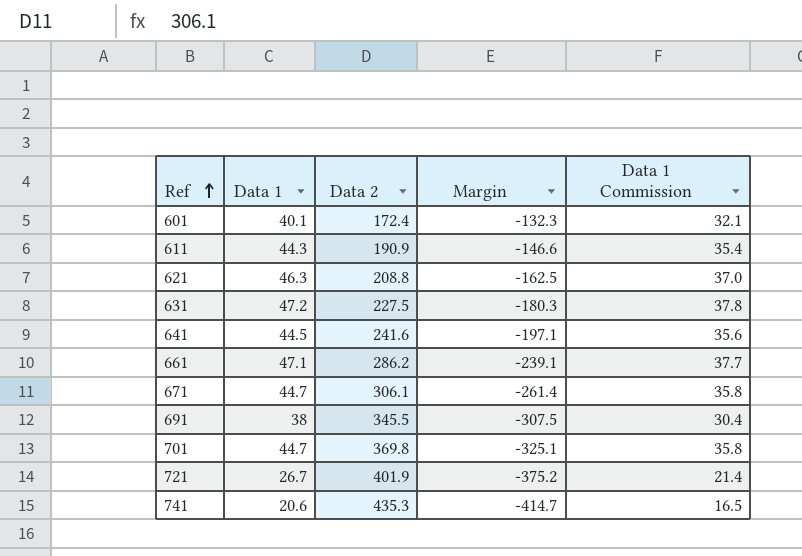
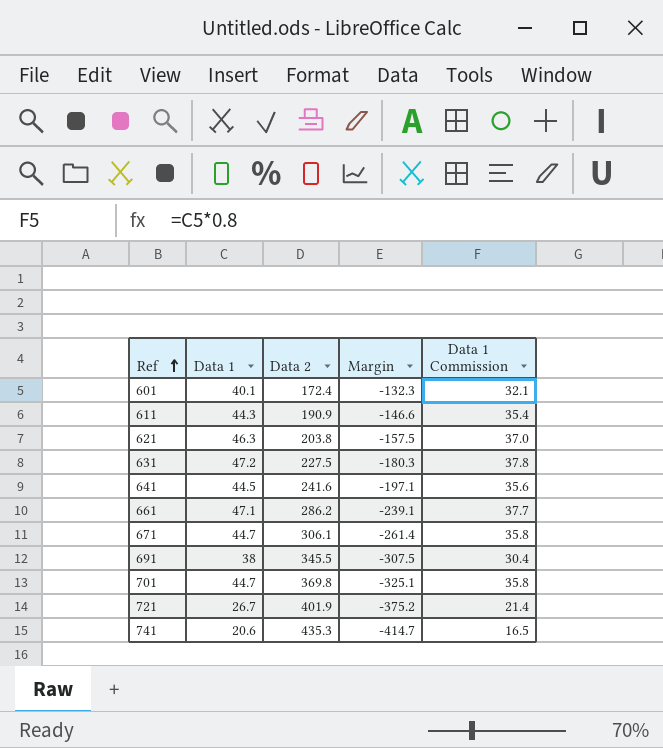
621 | Data 2: 208.8 -> 203.8
621 | Margin: -162.5 -> -157.5

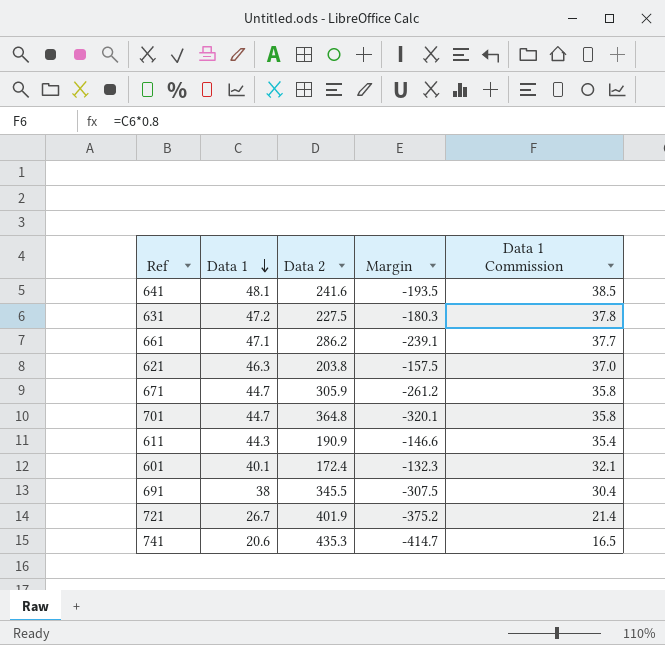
row order: Ref ascending -> Data 1 descending
641 | Data 1: 44.5 -> 48.1
641 | Margin: -197.1 -> -193.5
641 | Data 1 Commission: 35.6 -> 38.5
671 | Data 2: 306.1 -> 305.9
671 | Margin: -261.4 -> -261.2
701 | Data 2: 369.8 -> 364.8
701 | Margin: -325.1 -> -320.1

